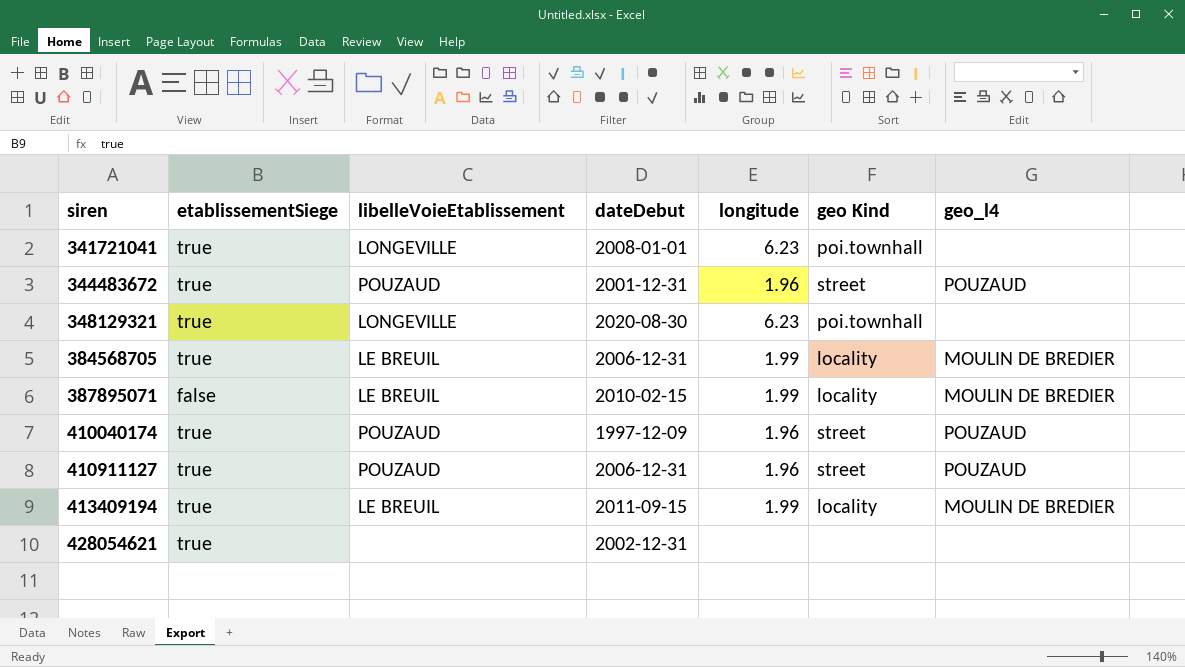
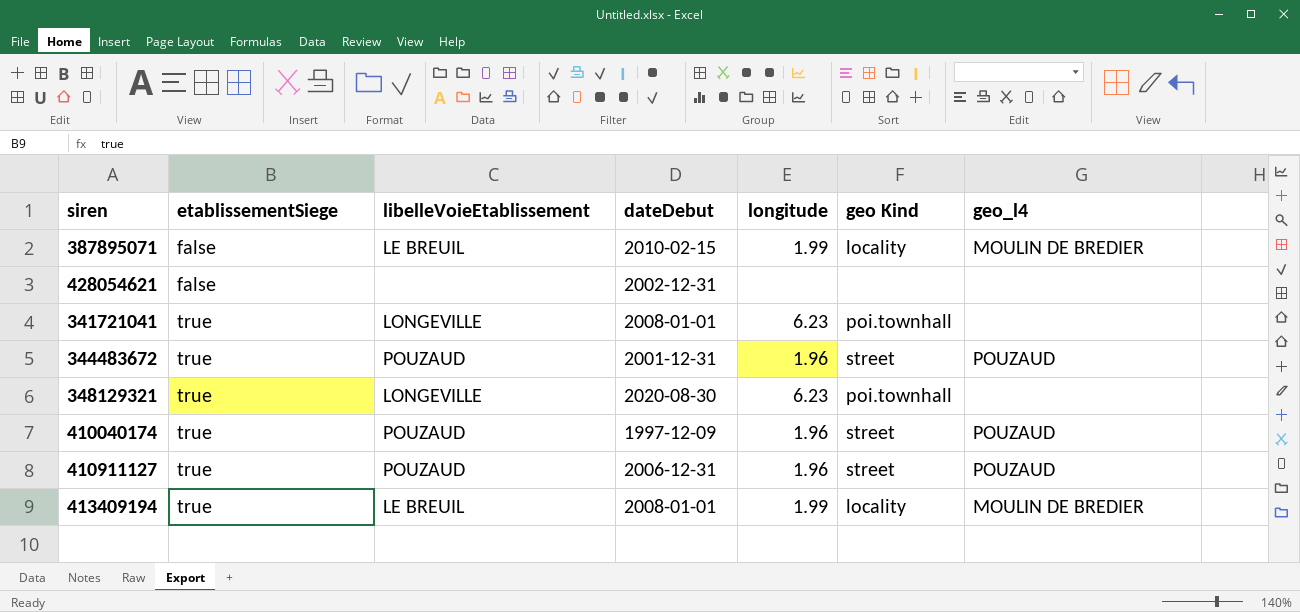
row order: siren ascending -> etablissementSiege ascending
row 384568705: true | LE BREUIL | 2006-12-31 | 1.99 | locality | MOULIN DE BREDIER -> none
428054621 | etablissementSiege: true -> false
413409194 | dateDebut: 2011-09-15 -> 2008-01-01

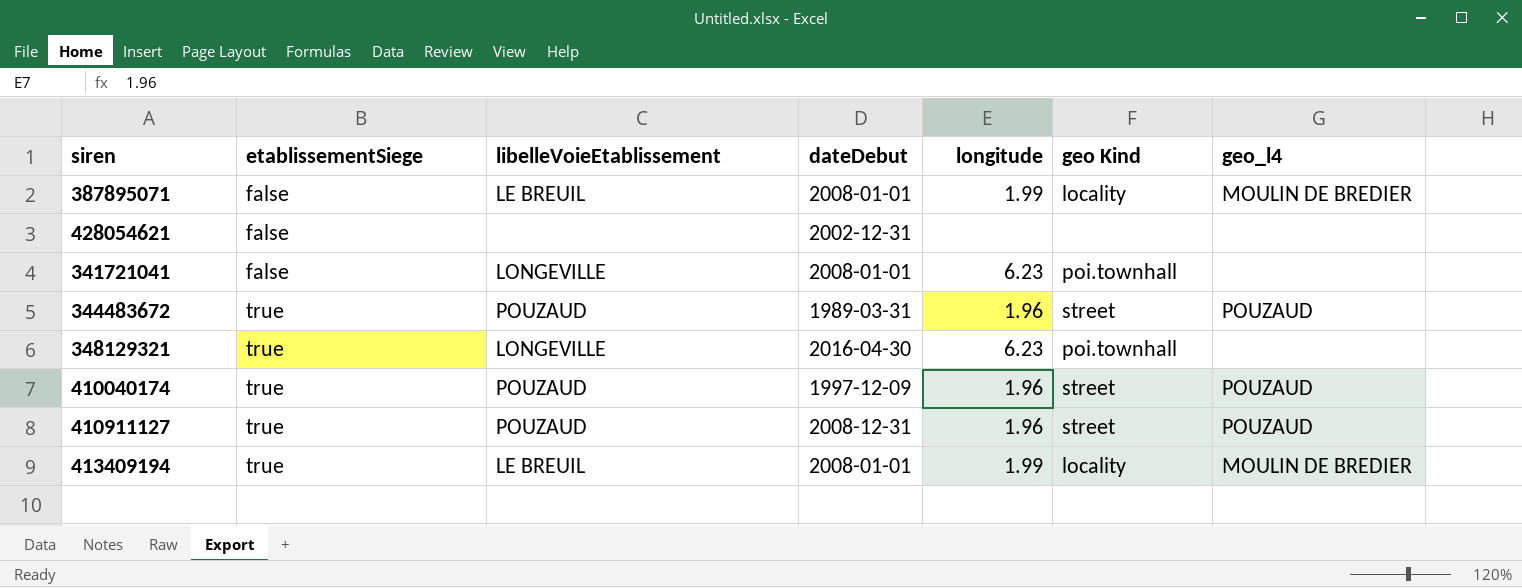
387895071 | dateDebut: 2010-02-15 -> 2008-01-01
341721041 | etablissementSiege: true -> false
344483672 | dateDebut: 2001-12-31 -> 1989-03-31
348129321 | dateDebut: 2020-08-30 -> 2016-04-30
410911127 | dateDebut: 2006-12-31 -> 2008-12-31

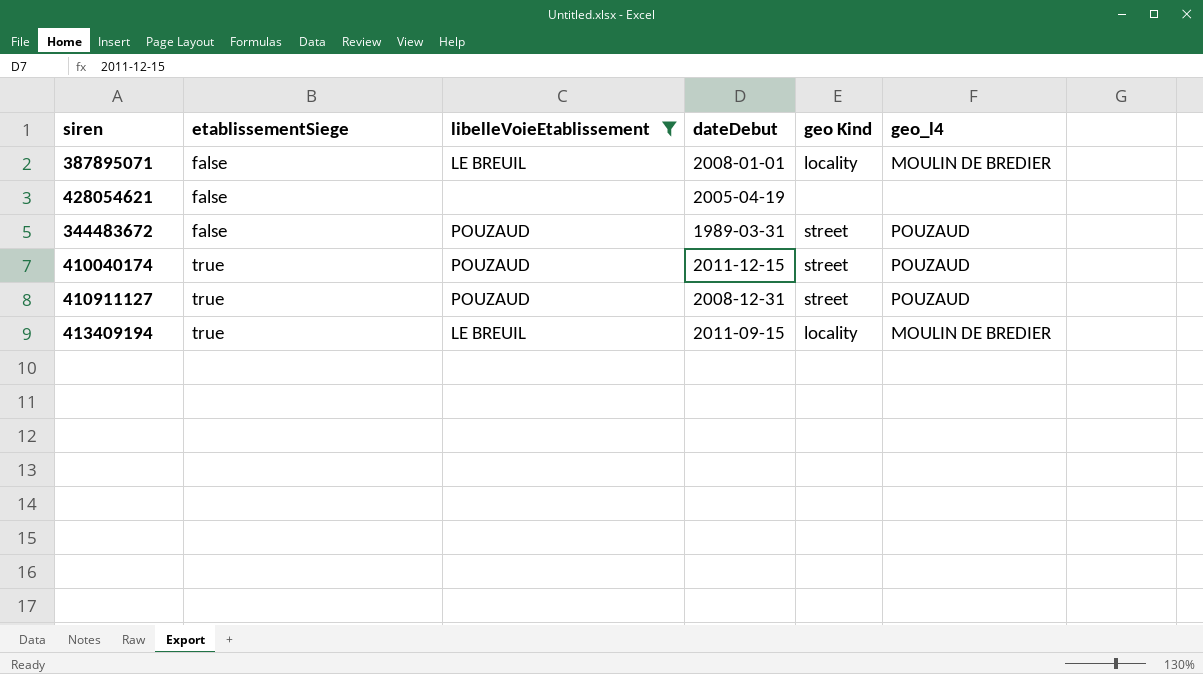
filter: none -> libelleVoieEtablissement != LONGEVILLE
column longitude | position: 5 -> none
428054621 | dateDebut: 2002-12-31 -> 2005-04-19
344483672 | etablissementSiege: true -> false
410040174 | dateDebut: 1997-12-09 -> 2011-12-15
413409194 | dateDebut: 2008-01-01 -> 2011-09-15

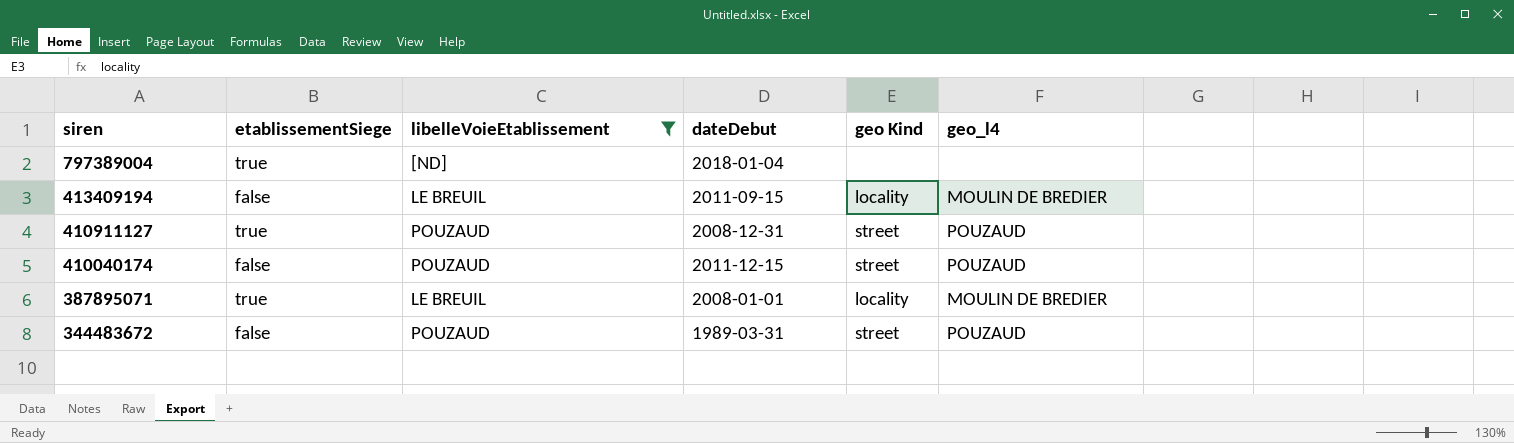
row order: etablissementSiege ascending -> siren descending
row 428054621: false | none | 2005-04-19 | none | none -> none
row 797389004: none -> true | [ND] | 2018-01-04 | none | none
413409194 | etablissementSiege: true -> false
410040174 | etablissementSiege: true -> false
387895071 | etablissementSiege: false -> true

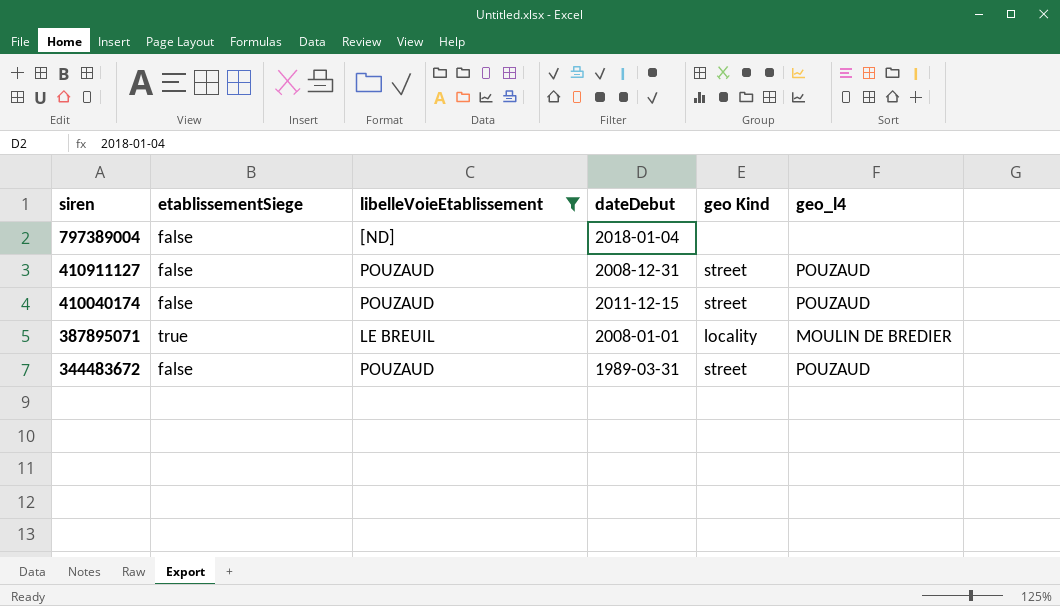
row 413409194: false | LE BREUIL | 2011-09-15 | locality | MOULIN DE BREDIER -> none
797389004 | etablissementSiege: true -> false
410911127 | etablissementSiege: true -> false

